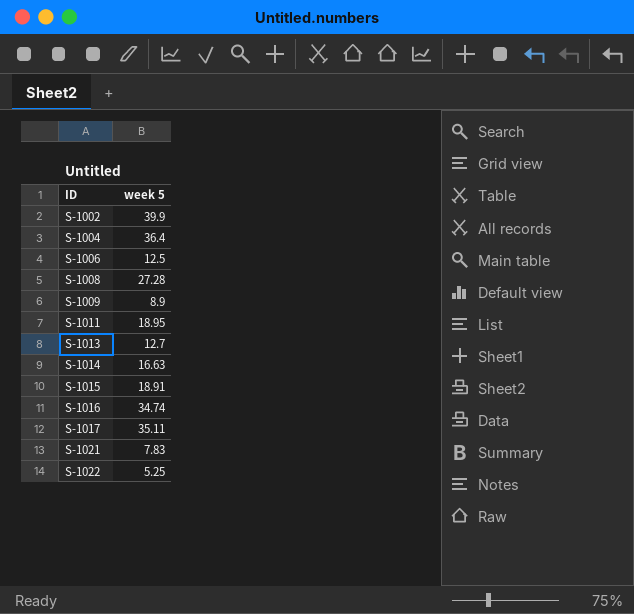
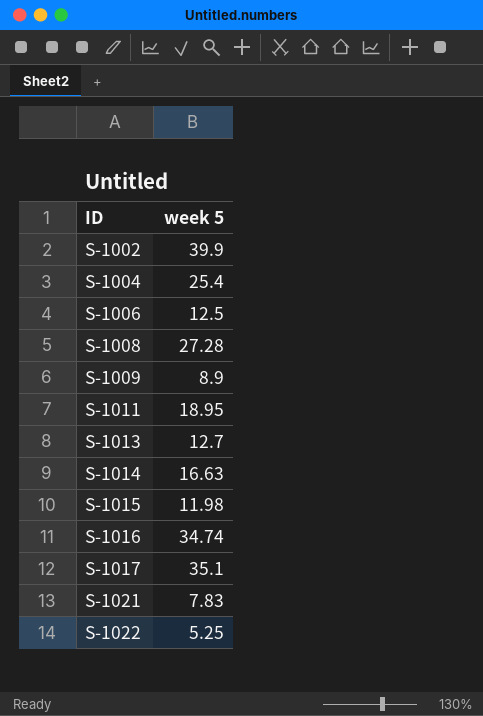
S-1004 | week 5: 36.4 -> 25.4
S-1015 | week 5: 18.91 -> 11.98
S-1017 | week 5: 35.11 -> 35.1

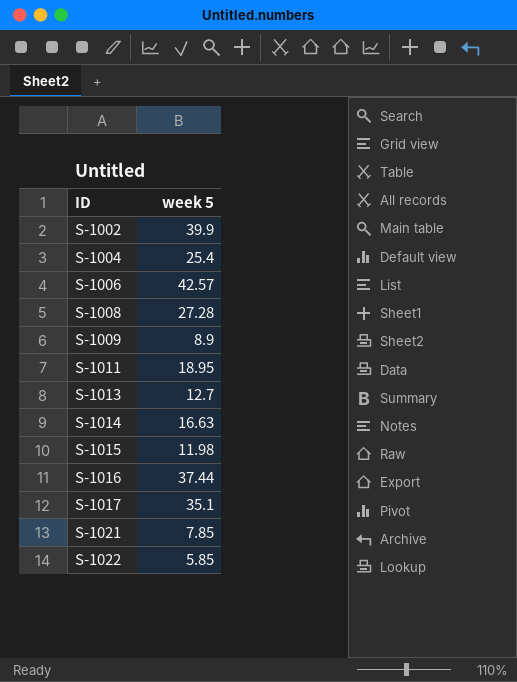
S-1006 | week 5: 12.5 -> 42.57
S-1016 | week 5: 34.74 -> 37.44
S-1021 | week 5: 7.83 -> 7.85
S-1022 | week 5: 5.25 -> 5.85

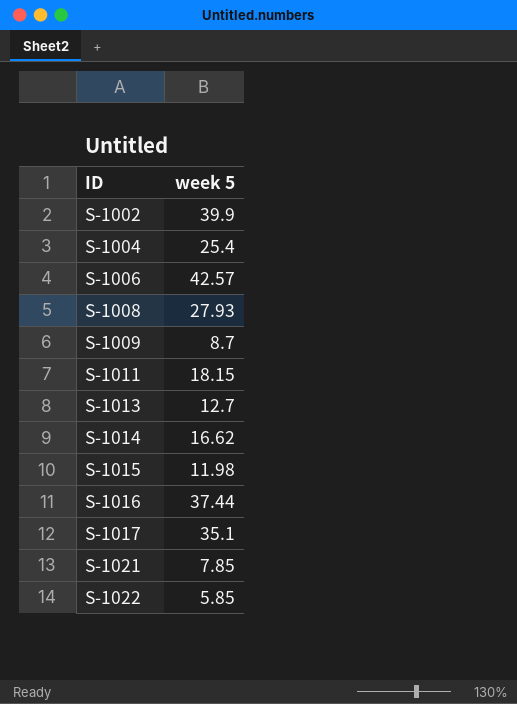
S-1008 | week 5: 27.28 -> 27.93
S-1009 | week 5: 8.9 -> 8.7
S-1011 | week 5: 18.95 -> 18.15
S-1014 | week 5: 16.63 -> 16.62

